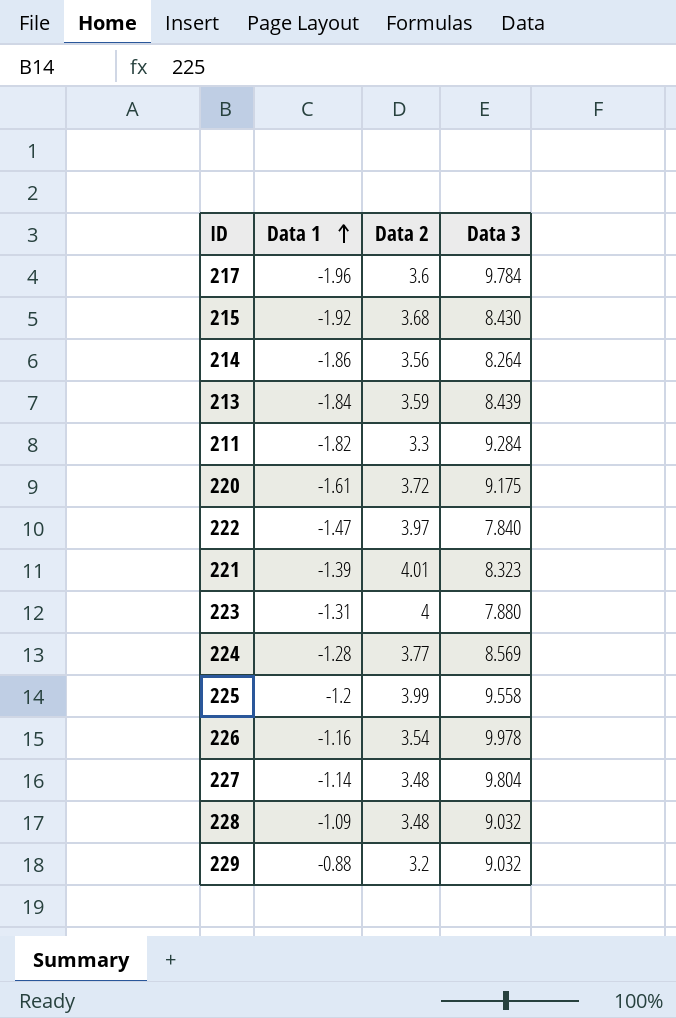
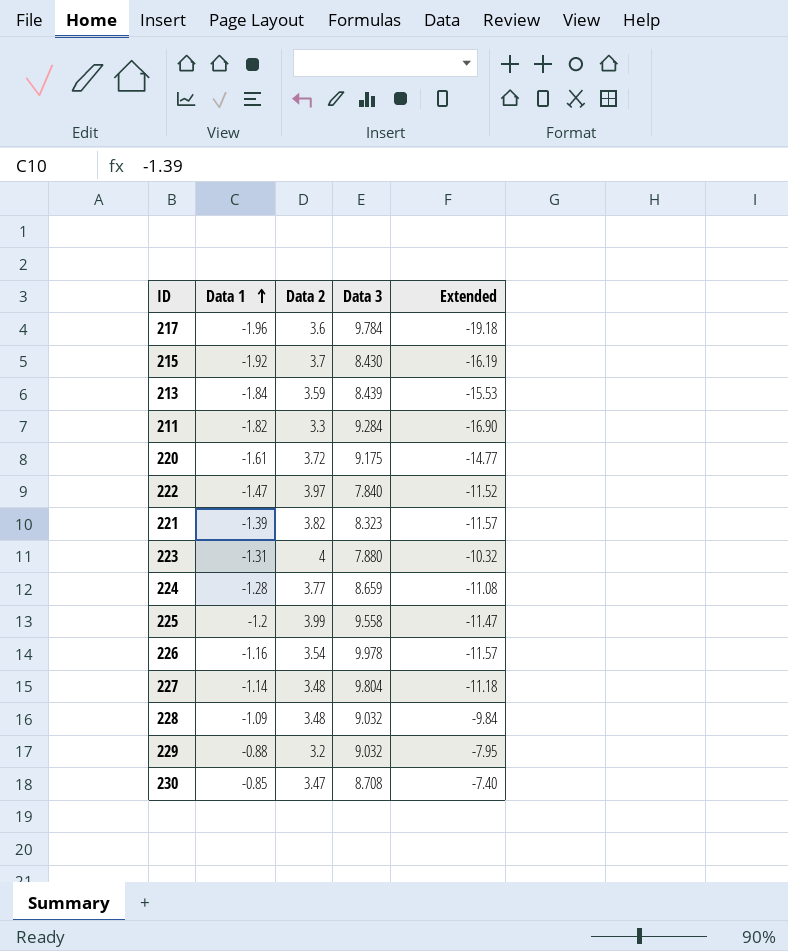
column Extended | formula: none -> [Data 1] * [Data 3]
row 214: -1.86 | 3.56 | 8.264 -> none
215 | Data 2: 3.68 -> 3.7
221 | Data 2: 4.01 -> 3.82
224 | Data 3: 8.569 -> 8.659
row 230: none -> -0.85 | 3.47 | 8.708 | -7.40

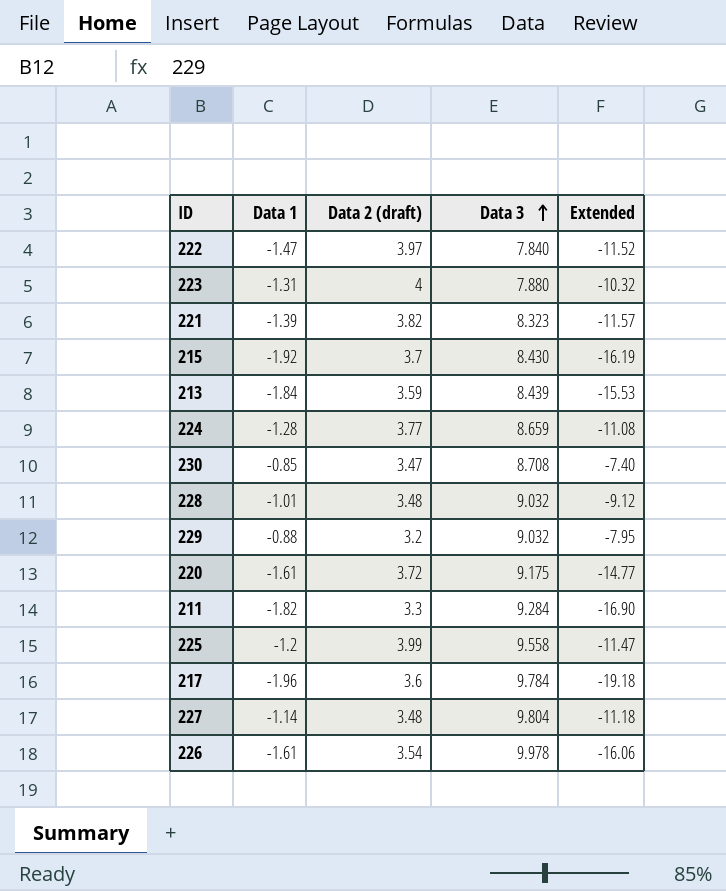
row order: Data 1 ascending -> Data 3 ascending
column name: Data 2 -> Data 2 (draft)
228 | Data 1: -1.09 -> -1.01
228 | Extended: -9.84 -> -9.12
226 | Data 1: -1.16 -> -1.61
226 | Extended: -11.57 -> -16.06

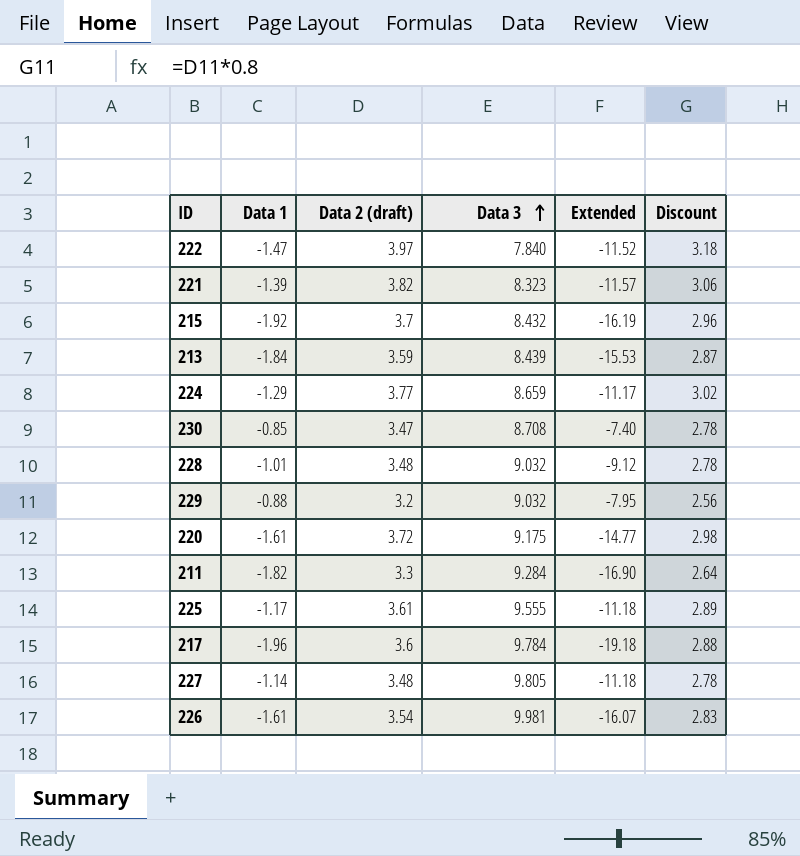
column Discount | formula: none -> [Data 2 (draft)] * 0.8
row 223: -1.31 | 4 | 7.880 | -10.32 -> none
215 | Data 3: 8.430 -> 8.432
224 | Data 1: -1.28 -> -1.29
224 | Extended: -11.08 -> -11.17
225 | Data 1: -1.2 -> -1.17
225 | Data 2 (draft): 3.99 -> 3.61
225 | Data 3: 9.558 -> 9.555
225 | Extended: -11.47 -> -11.18
227 | Data 3: 9.804 -> 9.805
226 | Data 3: 9.978 -> 9.981
226 | Extended: -16.06 -> -16.07

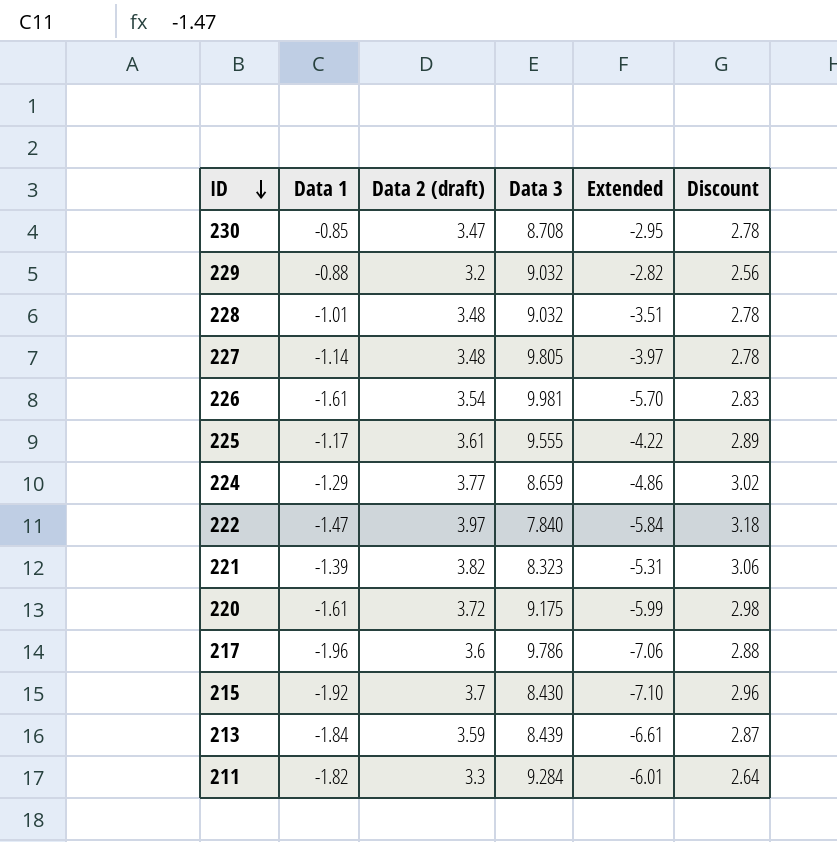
row order: Data 3 ascending -> ID descending
column Extended | formula: [Data 1] * [Data 3] -> [Data 1] * [Data 2 (draft)]
217 | Data 3: 9.784 -> 9.786
215 | Data 3: 8.432 -> 8.430

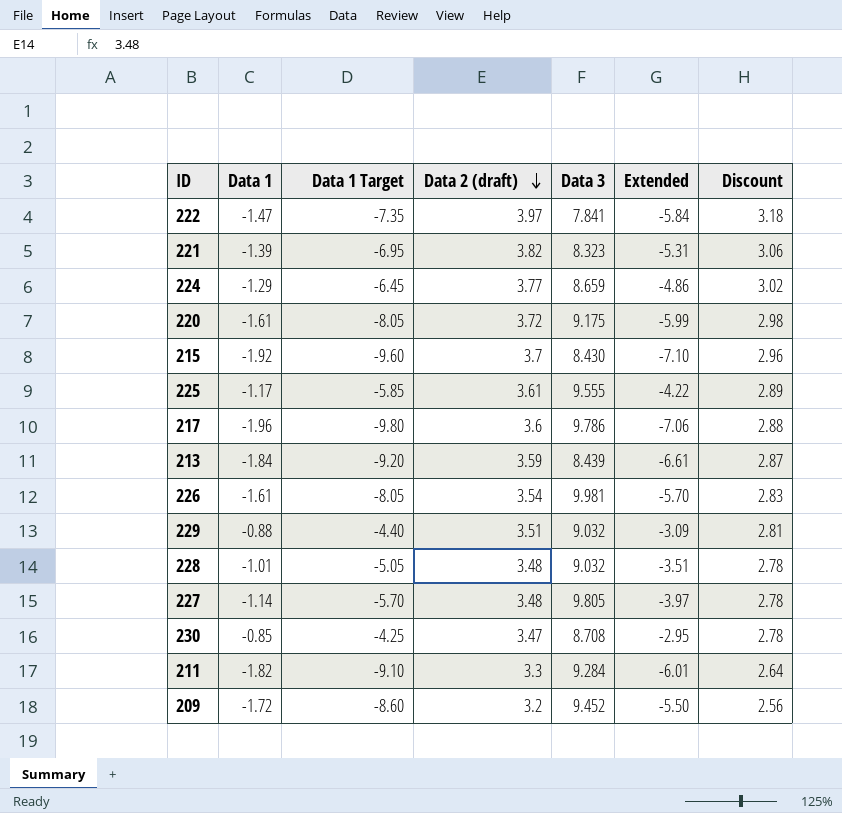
row order: ID descending -> Data 2 (draft) descending
column Data 1 Target | formula: none -> [Data 1] * 5
222 | Data 3: 7.840 -> 7.841
229 | Data 2 (draft): 3.2 -> 3.51
229 | Extended: -2.82 -> -3.09
229 | Discount: 2.56 -> 2.81
row 209: none -> -1.72 | -8.60 | 3.2 | 9.452 | -5.50 | 2.56

